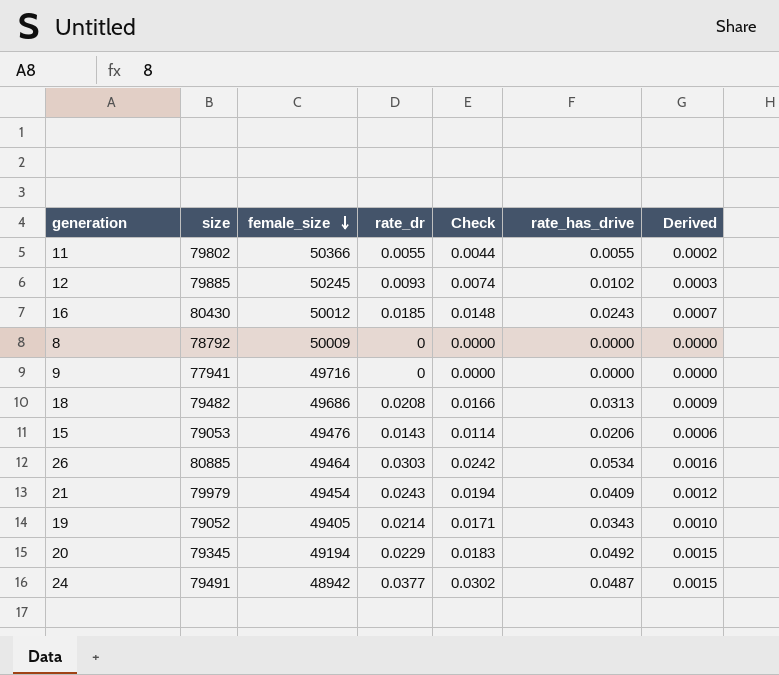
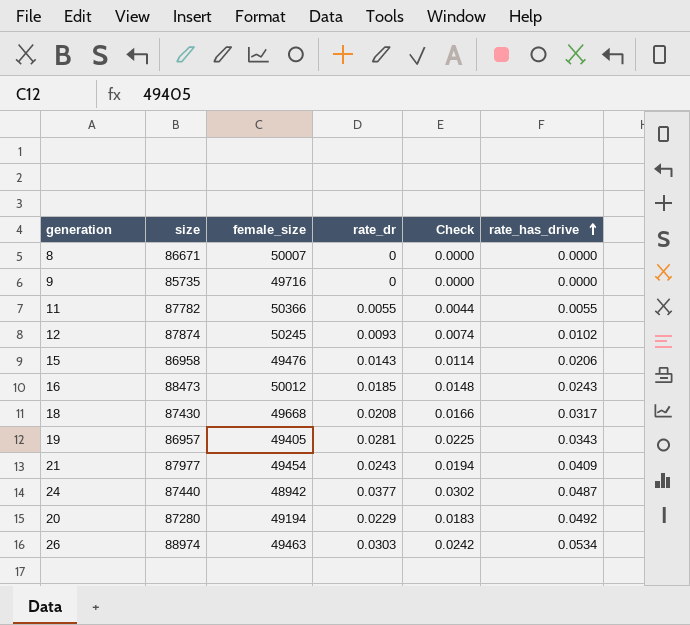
row order: female_size descending -> rate_has_drive ascending
column Derived | formula: [rate_has_drive] * 0.03 -> none
8 | size: 78792 -> 86671
8 | female_size: 50009 -> 50007
9 | size: 77941 -> 85735
11 | size: 79802 -> 87782
12 | size: 79885 -> 87874
15 | size: 79053 -> 86958
16 | size: 80430 -> 88473
18 | size: 79482 -> 87430
18 | female_size: 49686 -> 49668
18 | rate_has_drive: 0.0313 -> 0.0317
19 | size: 79052 -> 86957
19 | rate_dr: 0.0214 -> 0.0281
19 | Check: 0.0171 -> 0.0225
21 | size: 79979 -> 87977
24 | size: 79491 -> 87440
20 | size: 79345 -> 87280
26 | size: 80885 -> 88974
26 | female_size: 49464 -> 49463

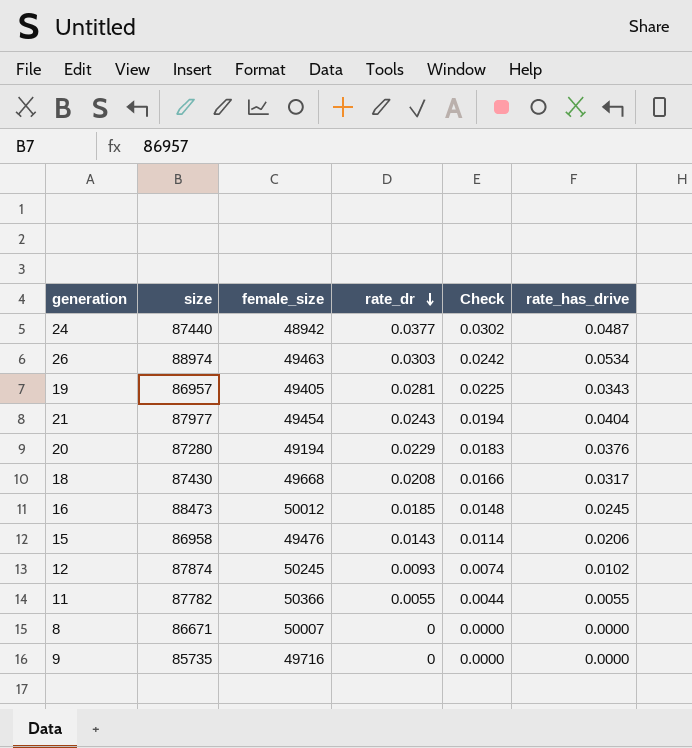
row order: rate_has_drive ascending -> rate_dr descending
21 | rate_has_drive: 0.0409 -> 0.0404
20 | rate_has_drive: 0.0492 -> 0.0376
16 | rate_has_drive: 0.0243 -> 0.0245

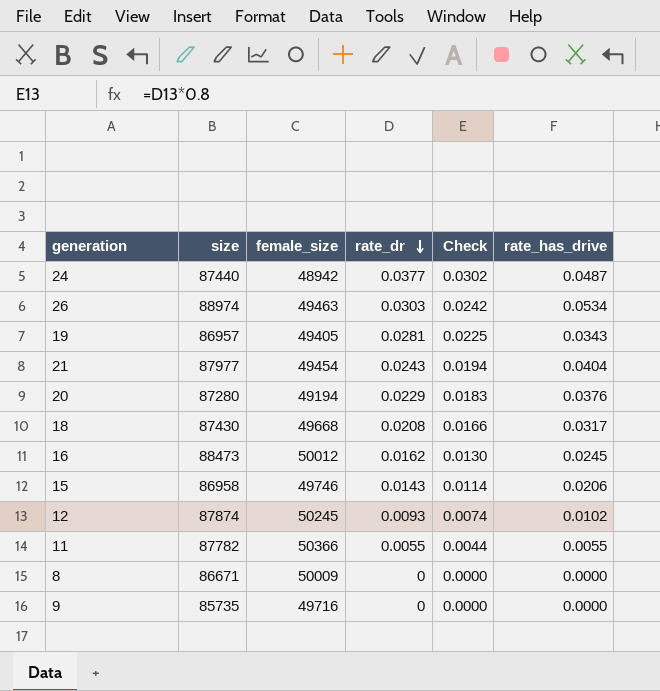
16 | rate_dr: 0.0185 -> 0.0162
16 | Check: 0.0148 -> 0.0130
15 | female_size: 49476 -> 49746
8 | female_size: 50007 -> 50009

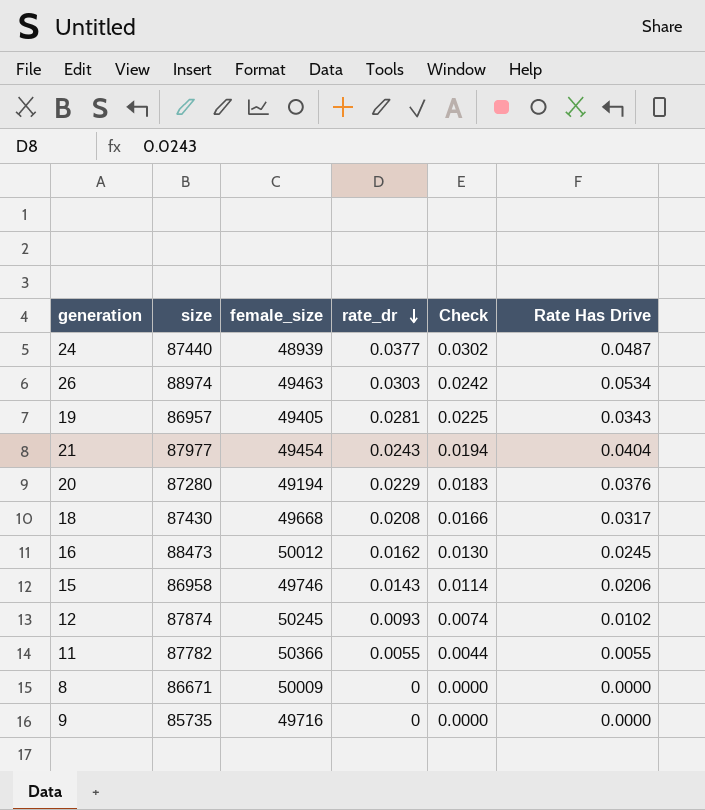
column name: rate_has_drive -> Rate Has Drive
24 | female_size: 48942 -> 48939

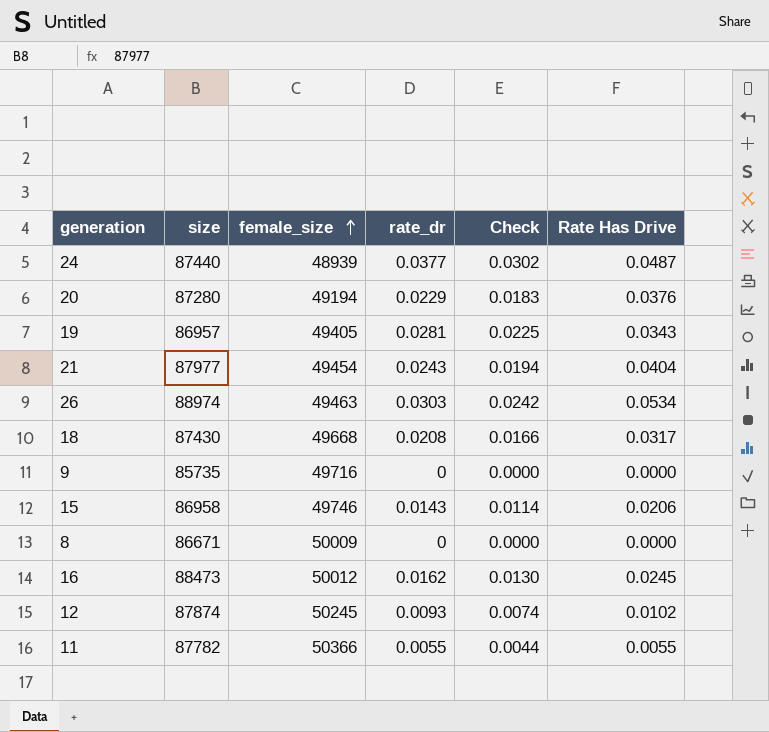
row order: rate_dr descending -> female_size ascending

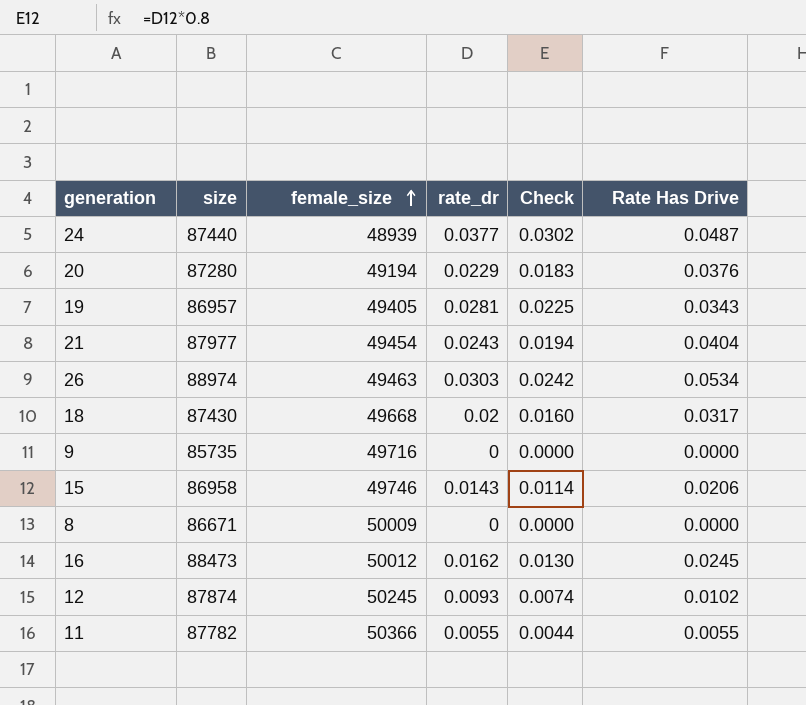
18 | rate_dr: 0.0208 -> 0.02
18 | Check: 0.0166 -> 0.0160

